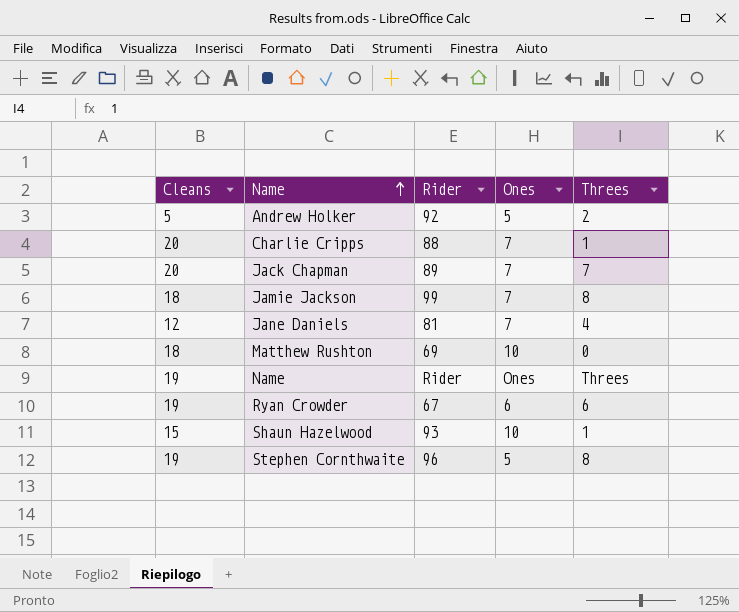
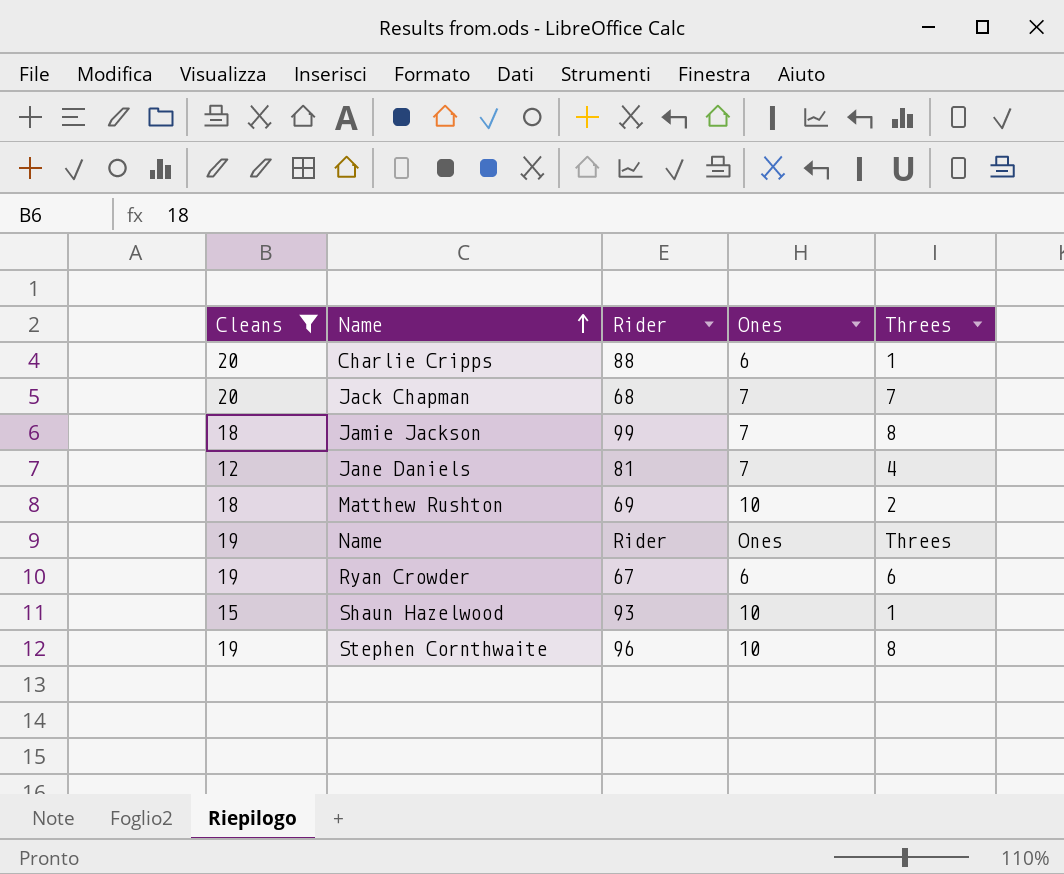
filter: none -> Cleans != 5
Charlie Cripps | Ones: 7 -> 6
Jack Chapman | Rider: 89 -> 68
Matthew Rushton | Threes: 0 -> 2
Stephen Cornthwaite | Ones: 5 -> 10

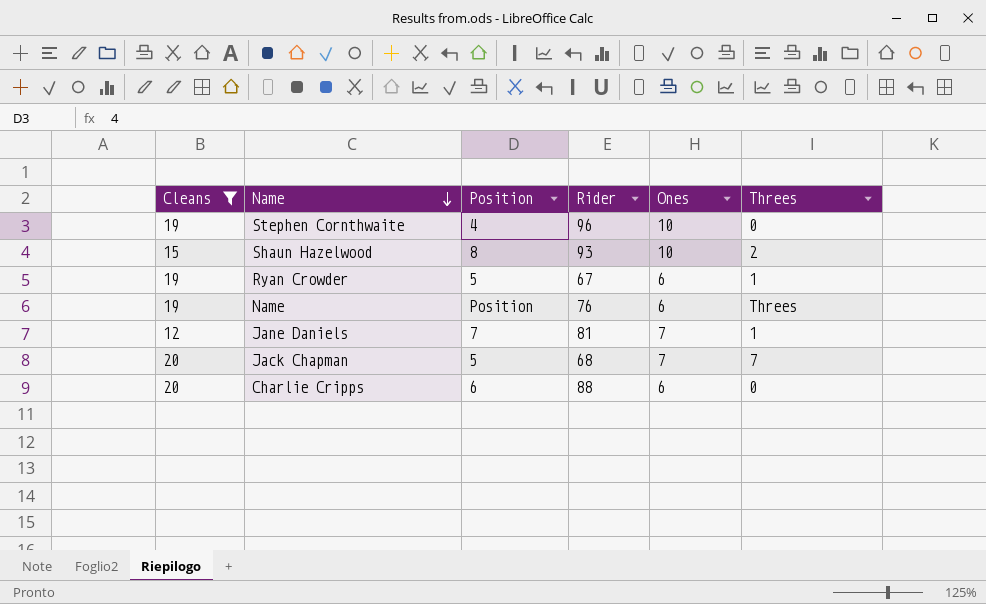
row order: Name ascending -> Name descending
column Position | position: none -> 3
row Jamie Jackson: 18 | 99 | 7 | 8 -> none
row Matthew Rushton: 18 | 69 | 10 | 2 -> none
Stephen Cornthwaite | Threes: 8 -> 0
Shaun Hazelwood | Threes: 1 -> 2
Ryan Crowder | Threes: 6 -> 1
Name | Rider: Rider -> 76
Name | Ones: Ones -> 6
Jane Daniels | Threes: 4 -> 1
Charlie Cripps | Threes: 1 -> 0

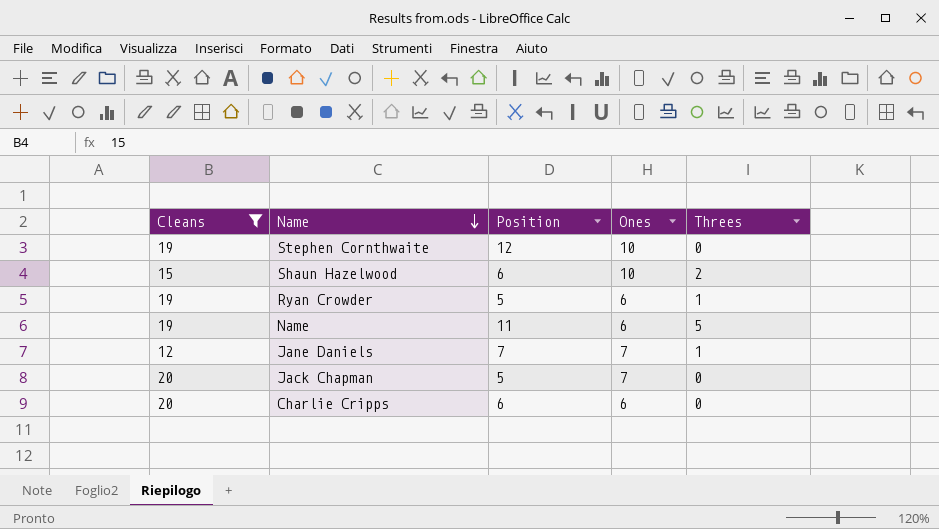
column Rider | position: 4 -> none
Stephen Cornthwaite | Position: 4 -> 12
Shaun Hazelwood | Position: 8 -> 6
Name | Position: Position -> 11
Name | Threes: Threes -> 5
Jack Chapman | Threes: 7 -> 0

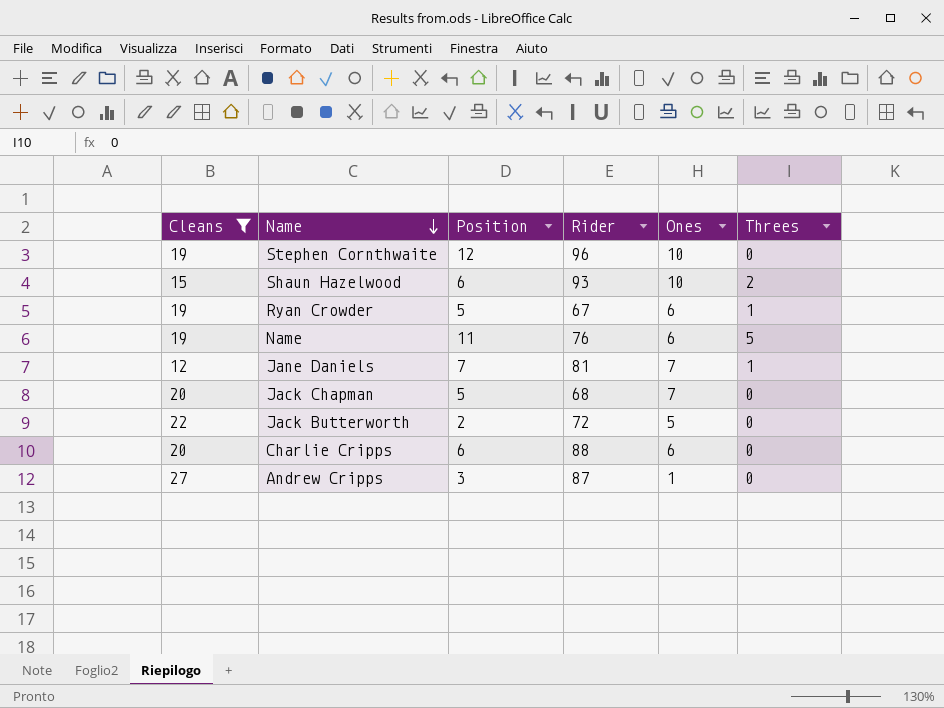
column Rider | position: none -> 4
row Jack Butterworth: none -> 22 | 2 | 72 | 5 | 0
row Andrew Cripps: none -> 27 | 3 | 87 | 1 | 0

